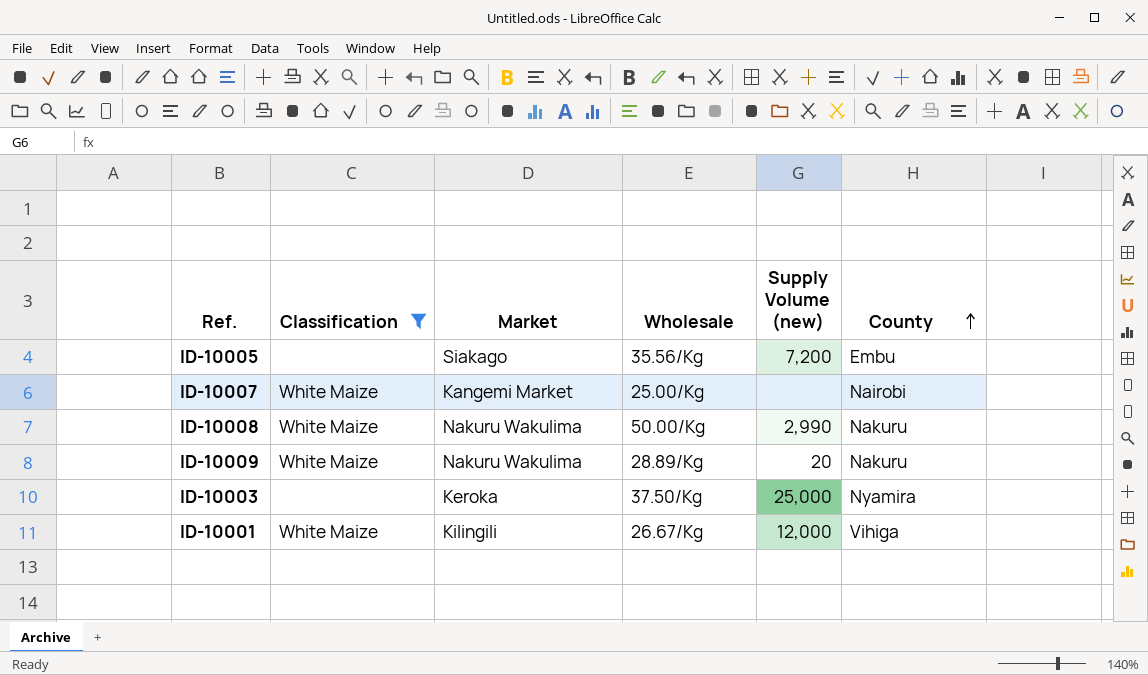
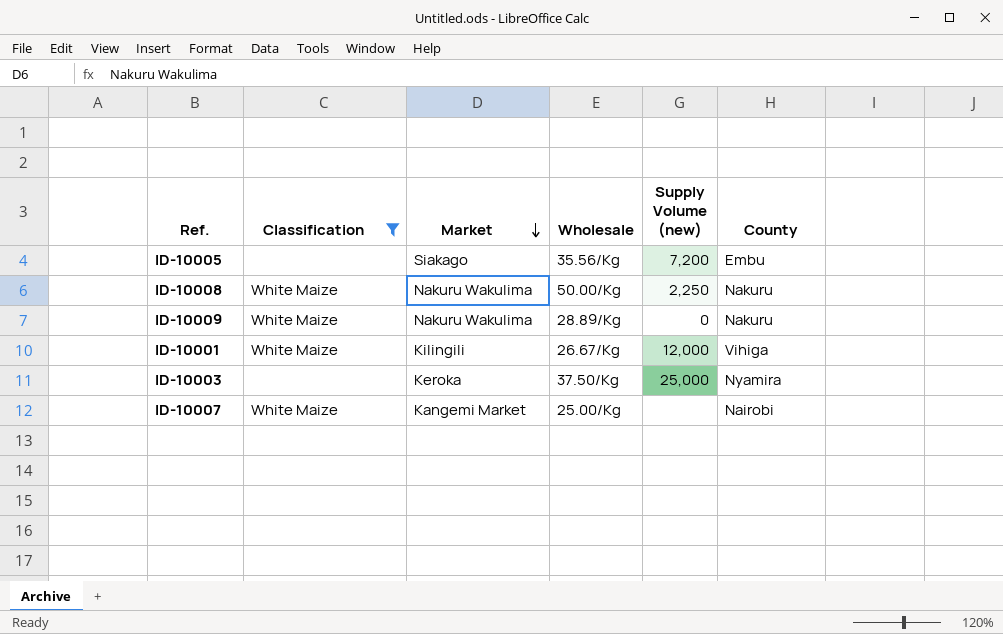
row order: County ascending -> Market descending
ID-10008 | Supply Volume (new): 2,990 -> 2,250
ID-10009 | Supply Volume (new): 20 -> 0

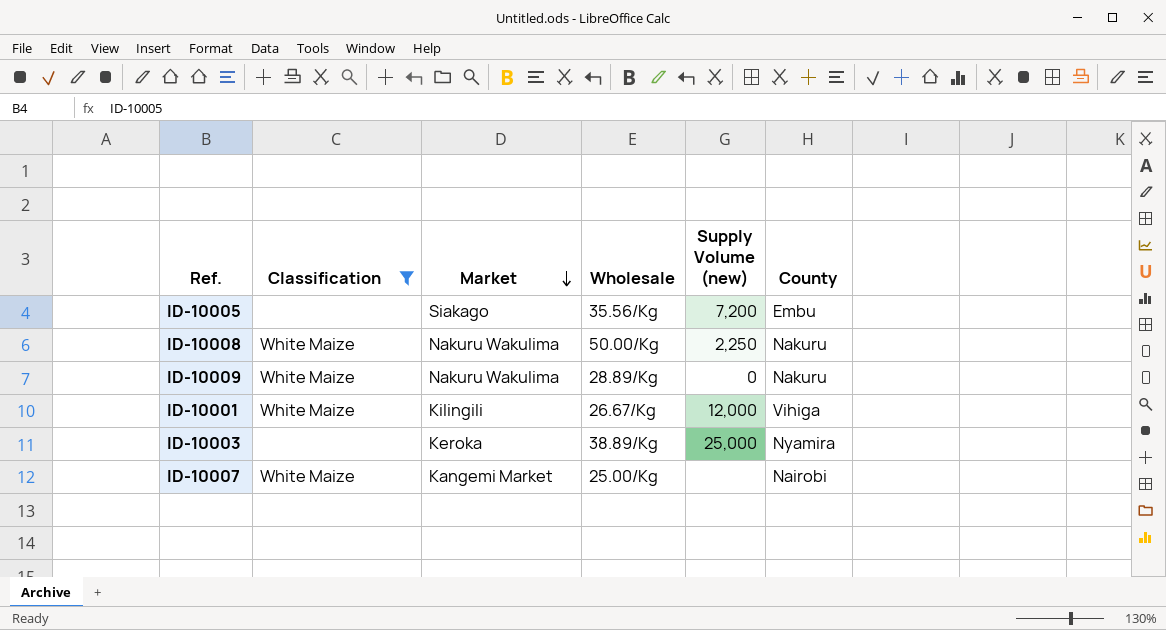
ID-10003 | Wholesale: 37.50/Kg -> 38.89/Kg

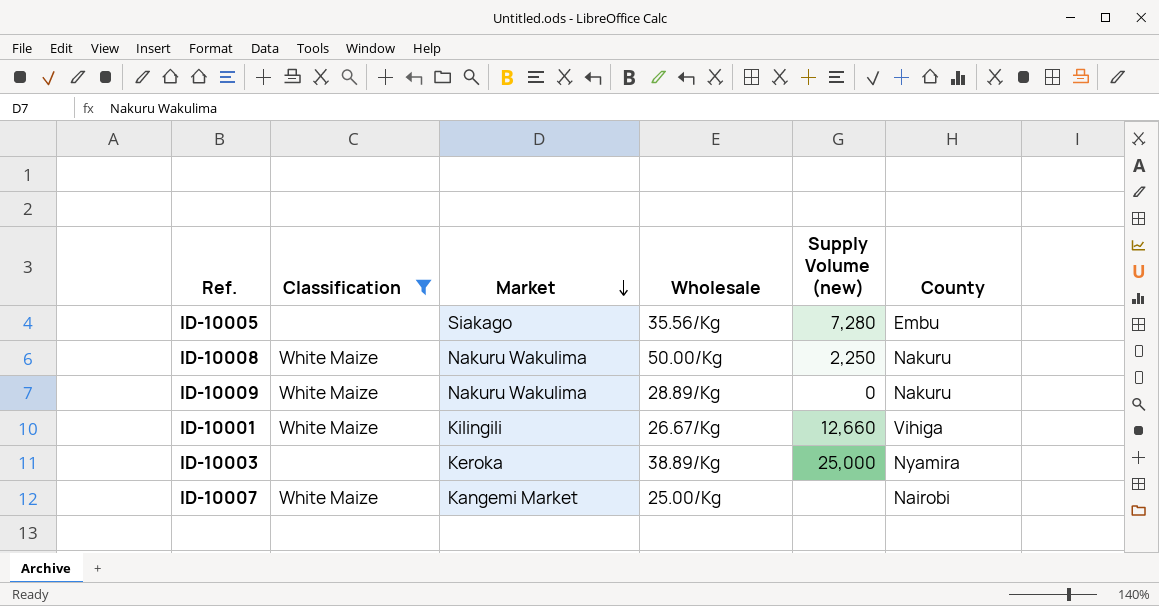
ID-10005 | Supply Volume (new): 7,200 -> 7,280
ID-10001 | Supply Volume (new): 12,000 -> 12,660

